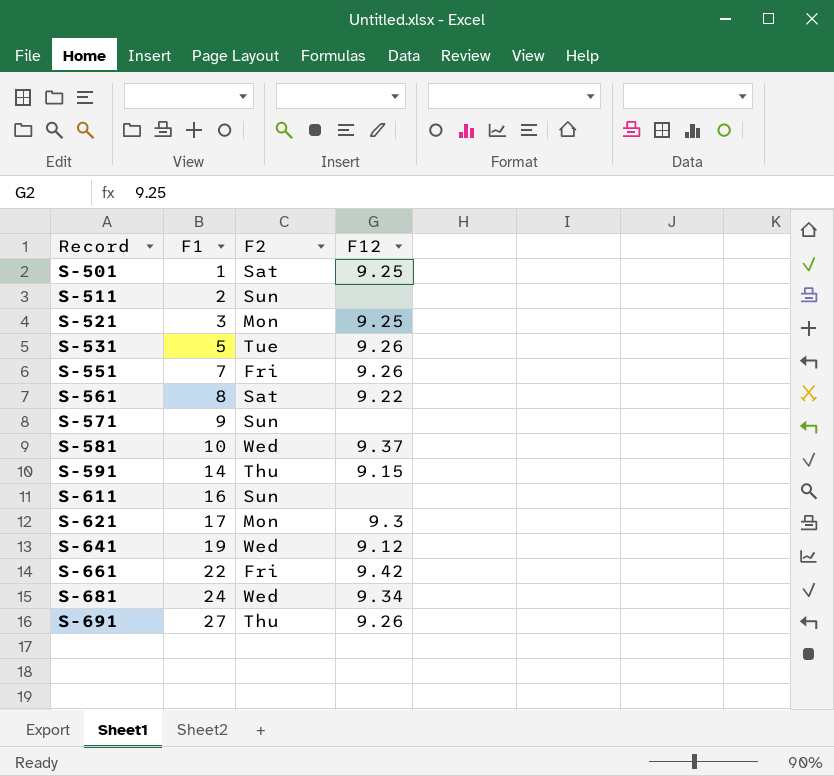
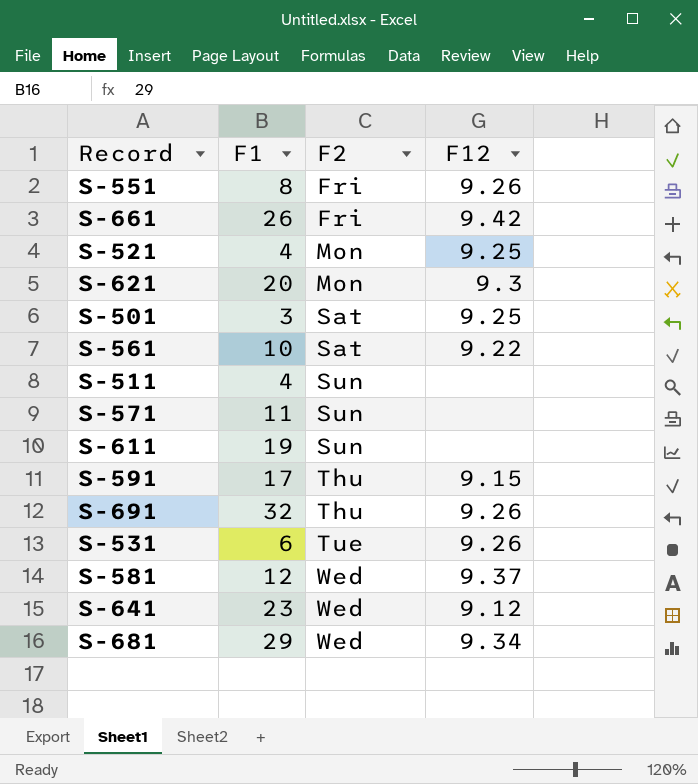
row order: Record ascending -> F2 ascending
S-551 | F1: 7 -> 8
S-661 | F1: 22 -> 26
S-521 | F1: 3 -> 4
S-621 | F1: 17 -> 20
S-501 | F1: 1 -> 3
S-561 | F1: 8 -> 10
S-511 | F1: 2 -> 4
S-571 | F1: 9 -> 11
S-611 | F1: 16 -> 19
S-591 | F1: 14 -> 17
S-691 | F1: 27 -> 32
S-531 | F1: 5 -> 6
S-581 | F1: 10 -> 12
S-641 | F1: 19 -> 23
S-681 | F1: 24 -> 29

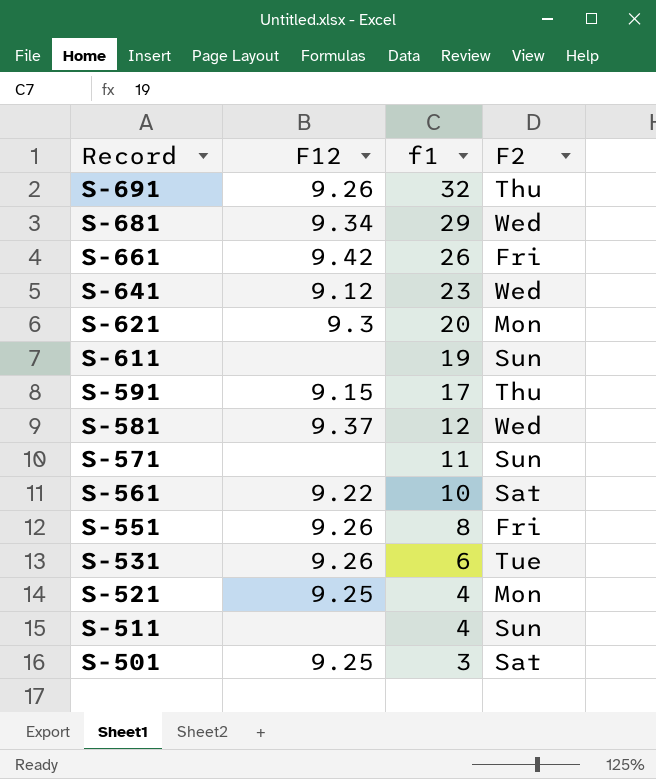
row order: F2 ascending -> Record descending
column F12 | position: 4 -> 2
column name: F1 -> f1

